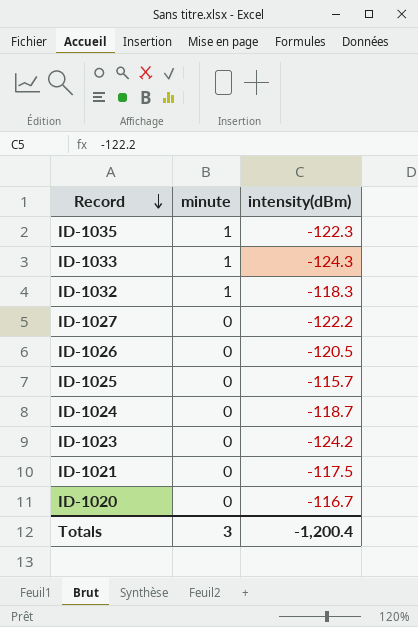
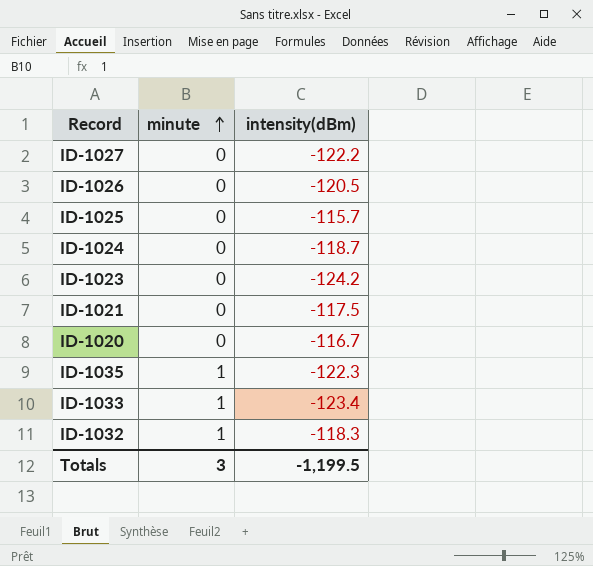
row order: Record descending -> minute ascending
ID-1033 | intensity(dBm): -124.3 -> -123.4
Totals | intensity(dBm): -1,200.4 -> -1,199.5

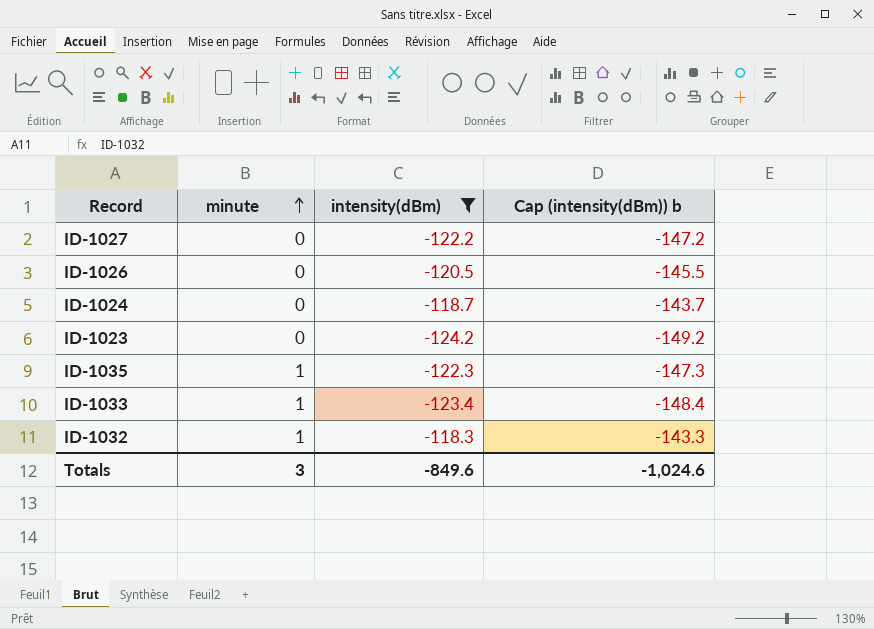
filter: none -> intensity(dBm) <= -118.3
column Cap (intensity(dBm)) b | formula: none -> [intensity(dBm)] - 25
Totals | intensity(dBm): -1,199.5 -> -849.6

